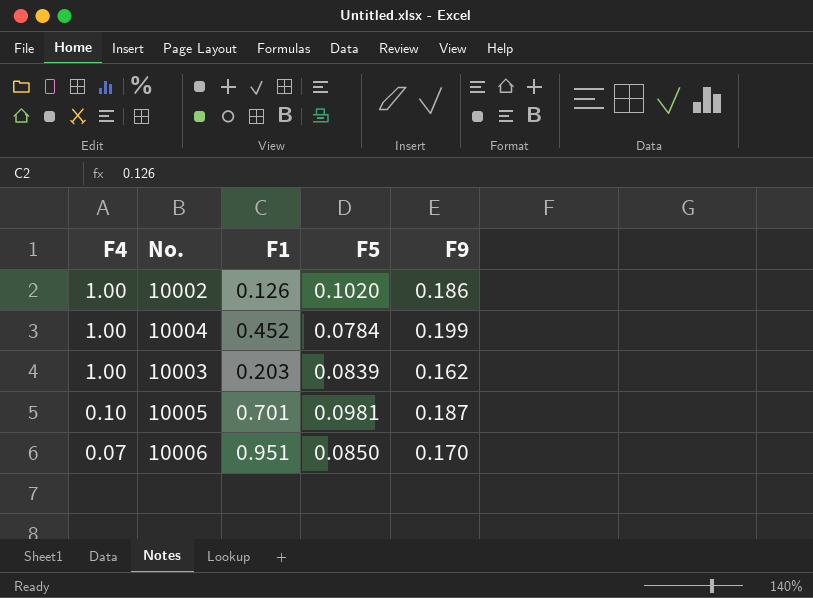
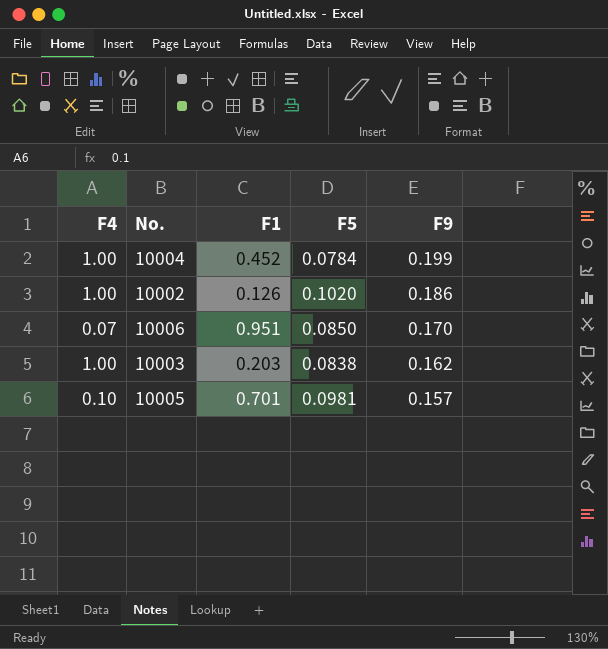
row order: F4 descending -> F9 descending
10003 | F5: 0.0839 -> 0.0838
10005 | F9: 0.187 -> 0.157

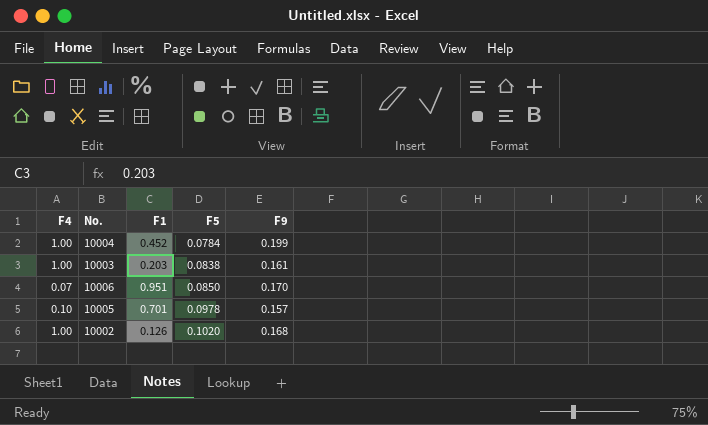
row order: F9 descending -> F5 ascending
10003 | F9: 0.162 -> 0.161
10005 | F5: 0.0981 -> 0.0978
10002 | F9: 0.186 -> 0.168

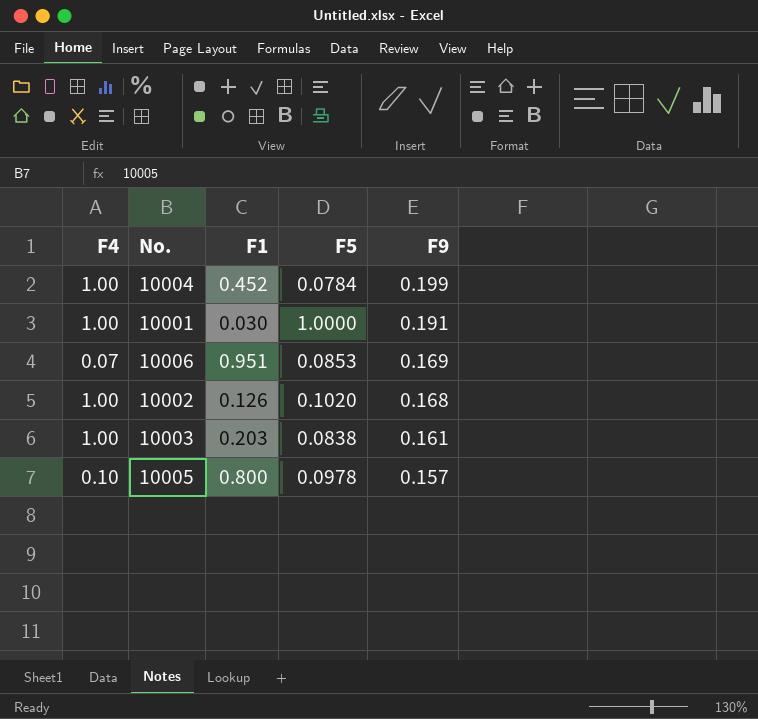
row order: F5 ascending -> F9 descending
row 10001: none -> 1.00 | 0.030 | 1.0000 | 0.191
10006 | F5: 0.0850 -> 0.0853
10006 | F9: 0.170 -> 0.169
10005 | F1: 0.701 -> 0.800

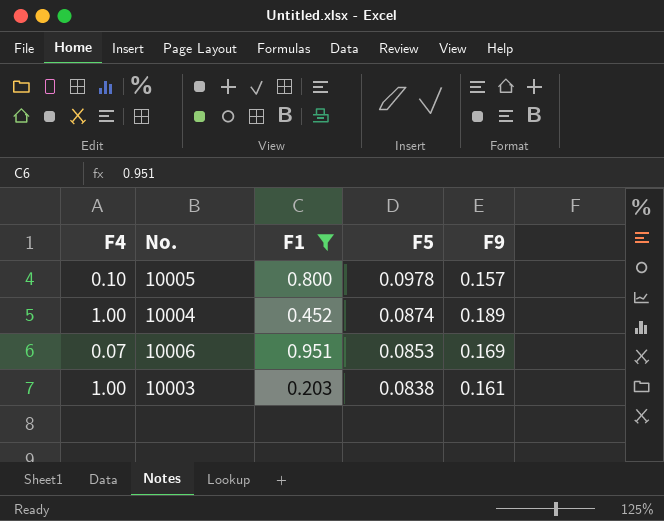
filter: none -> F1 >= 0.203
row order: F9 descending -> F5 descending
10004 | F5: 0.0784 -> 0.0874
10004 | F9: 0.199 -> 0.189

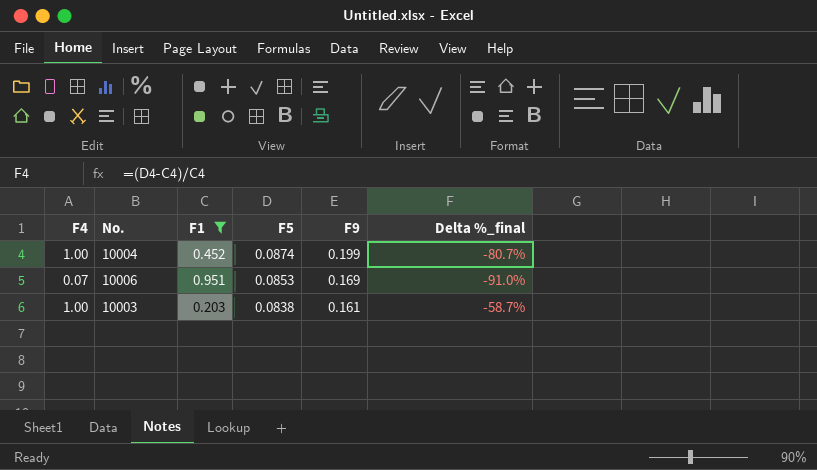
column Delta %_final | formula: none -> ([F5] - [F1]) / [F1]
row 10005: 0.10 | 0.800 | 0.0978 | 0.157 -> none
10004 | F9: 0.189 -> 0.199

